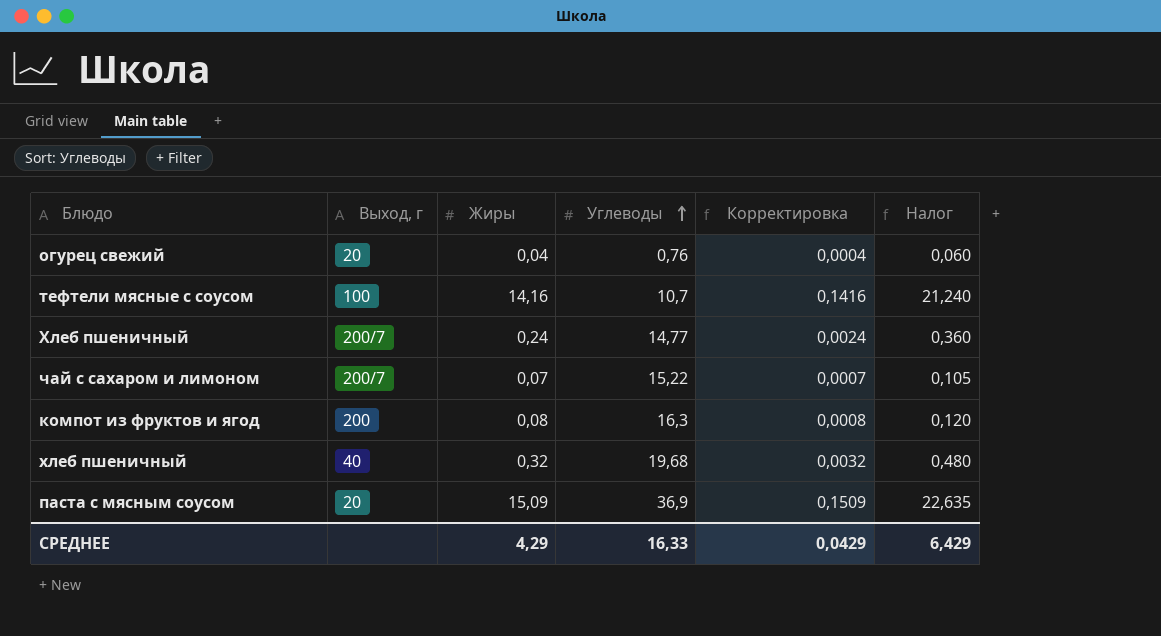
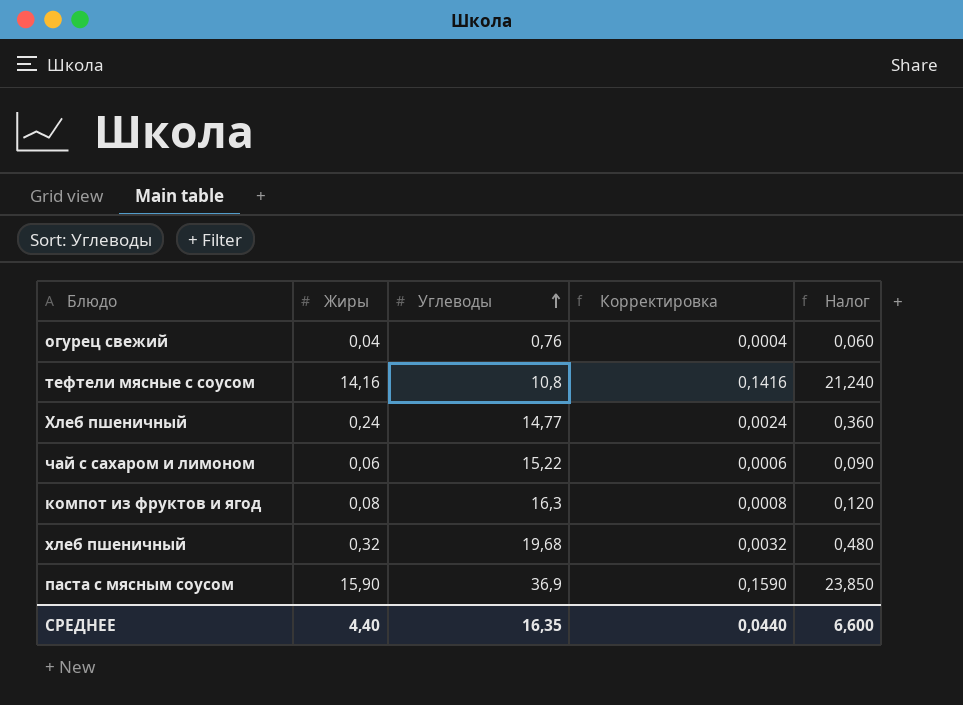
column Выход, г | position: 2 -> none
тефтели мясные с соусом | Углеводы: 10,7 -> 10,8
чай с сахаром и лимоном | Жиры: 0,07 -> 0,06
чай с сахаром и лимоном | Корректировка: 0,0007 -> 0,0006
чай с сахаром и лимоном | Налог: 0,105 -> 0,090
паста с мясным соусом | Жиры: 15,09 -> 15,90
паста с мясным соусом | Корректировка: 0,1509 -> 0,1590
паста с мясным соусом | Налог: 22,635 -> 23,850
СРЕДНЕЕ | Жиры: 4,29 -> 4,40
СРЕДНЕЕ | Углеводы: 16,33 -> 16,35
СРЕДНЕЕ | Корректировка: 0,0429 -> 0,0440
СРЕДНЕЕ | Налог: 6,429 -> 6,600

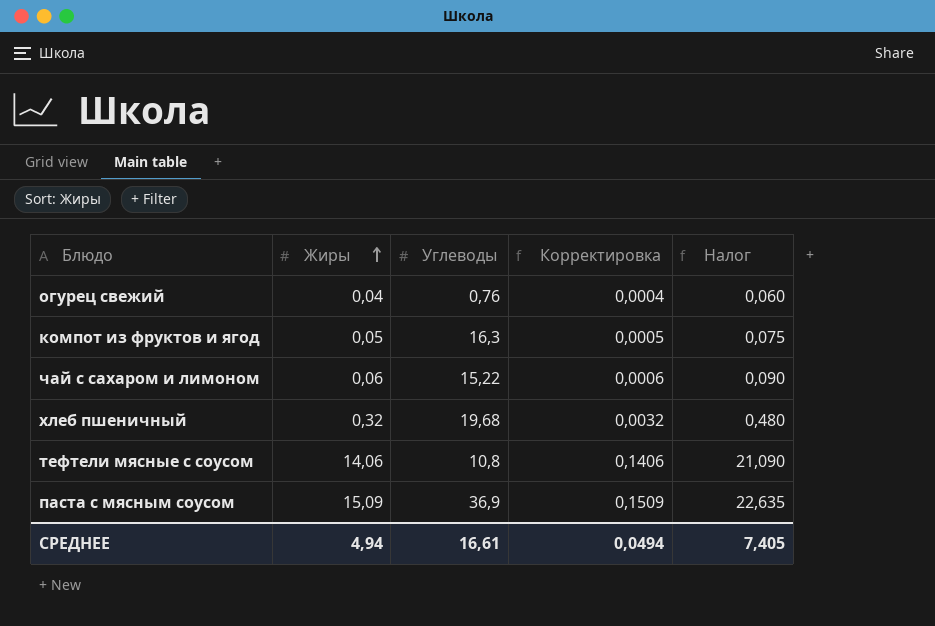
row order: Углеводы ascending -> Жиры ascending
row Хлеб пшеничный: 0,24 | 14,77 | 0,0024 | 0,360 -> none
компот из фруктов и ягод | Жиры: 0,08 -> 0,05
компот из фруктов и ягод | Корректировка: 0,0008 -> 0,0005
компот из фруктов и ягод | Налог: 0,120 -> 0,075
тефтели мясные с соусом | Жиры: 14,16 -> 14,06
тефтели мясные с соусом | Корректировка: 0,1416 -> 0,1406
тефтели мясные с соусом | Налог: 21,240 -> 21,090
паста с мясным соусом | Жиры: 15,90 -> 15,09
паста с мясным соусом | Корректировка: 0,1590 -> 0,1509
паста с мясным соусом | Налог: 23,850 -> 22,635
СРЕДНЕЕ | Жиры: 4,40 -> 4,94
СРЕДНЕЕ | Углеводы: 16,35 -> 16,61
СРЕДНЕЕ | Корректировка: 0,0440 -> 0,0494
СРЕДНЕЕ | Налог: 6,600 -> 7,405

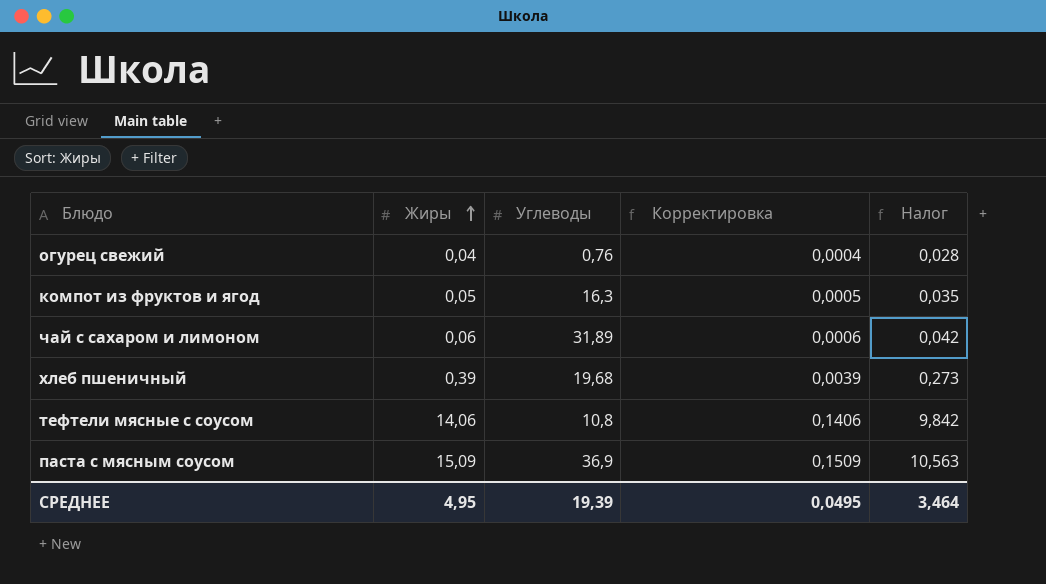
column Налог | formula: [Жиры] * 1,5 -> [Жиры] * 0,7
чай с сахаром и лимоном | Углеводы: 15,22 -> 31,89
хлеб пшеничный | Жиры: 0,32 -> 0,39
хлеб пшеничный | Корректировка: 0,0032 -> 0,0039
СРЕДНЕЕ | Жиры: 4,94 -> 4,95
СРЕДНЕЕ | Углеводы: 16,61 -> 19,39
СРЕДНЕЕ | Корректировка: 0,0494 -> 0,0495
СРЕДНЕЕ | Налог: 7,405 -> 3,464

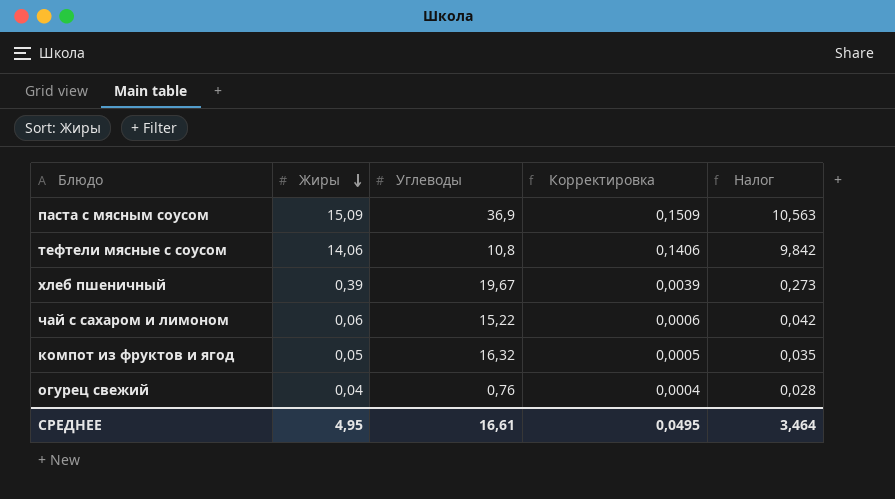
row order: Жиры ascending -> Жиры descending
хлеб пшеничный | Углеводы: 19,68 -> 19,67
чай с сахаром и лимоном | Углеводы: 31,89 -> 15,22
компот из фруктов и ягод | Углеводы: 16,3 -> 16,32
СРЕДНЕЕ | Углеводы: 19,39 -> 16,61

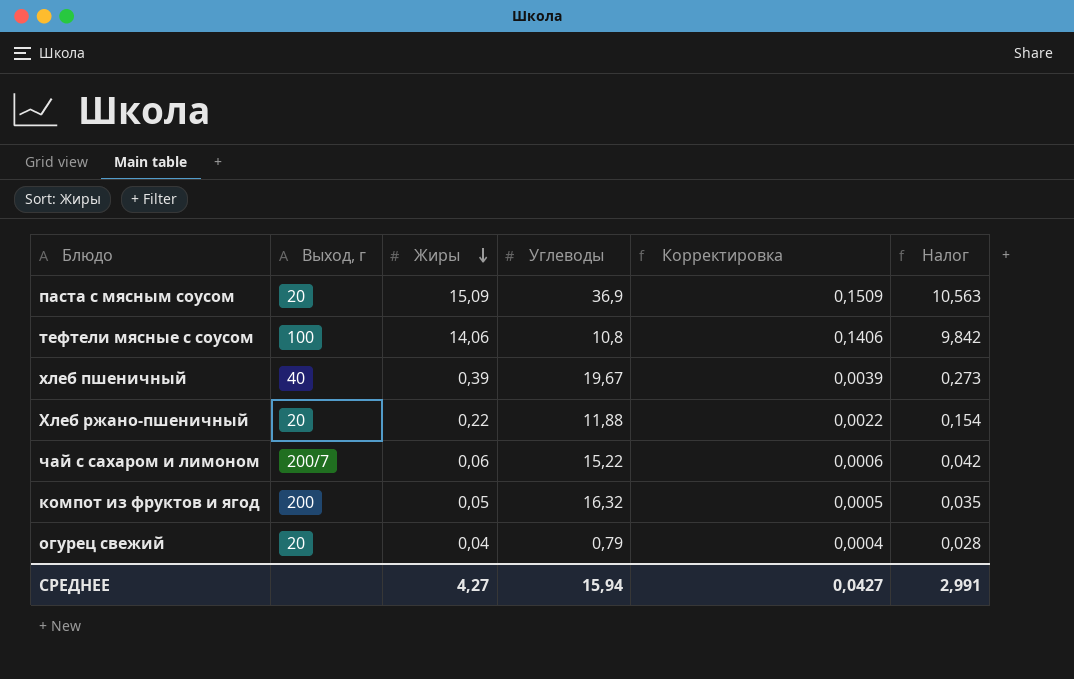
column Выход, г | position: none -> 2
row Хлеб ржано-пшеничный: none -> 20 | 0,22 | 11,88 | 0,0022 | 0,154
огурец свежий | Углеводы: 0,76 -> 0,79
СРЕДНЕЕ | Жиры: 4,95 -> 4,27
СРЕДНЕЕ | Углеводы: 16,61 -> 15,94
СРЕДНЕЕ | Корректировка: 0,0495 -> 0,0427
СРЕДНЕЕ | Налог: 3,464 -> 2,991

